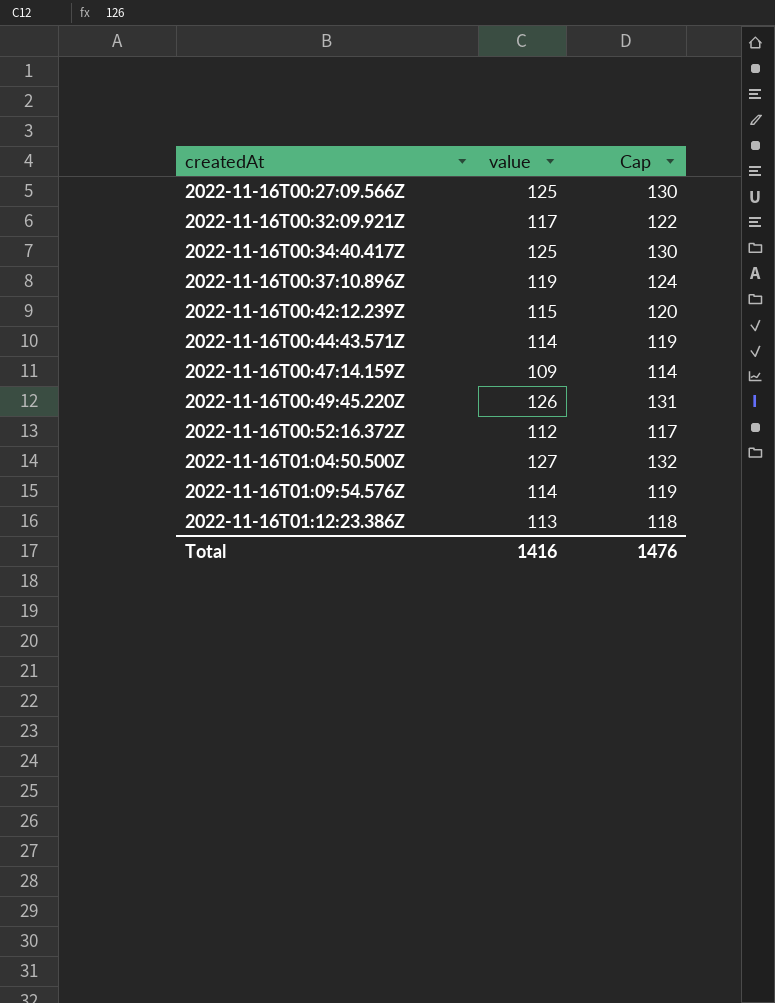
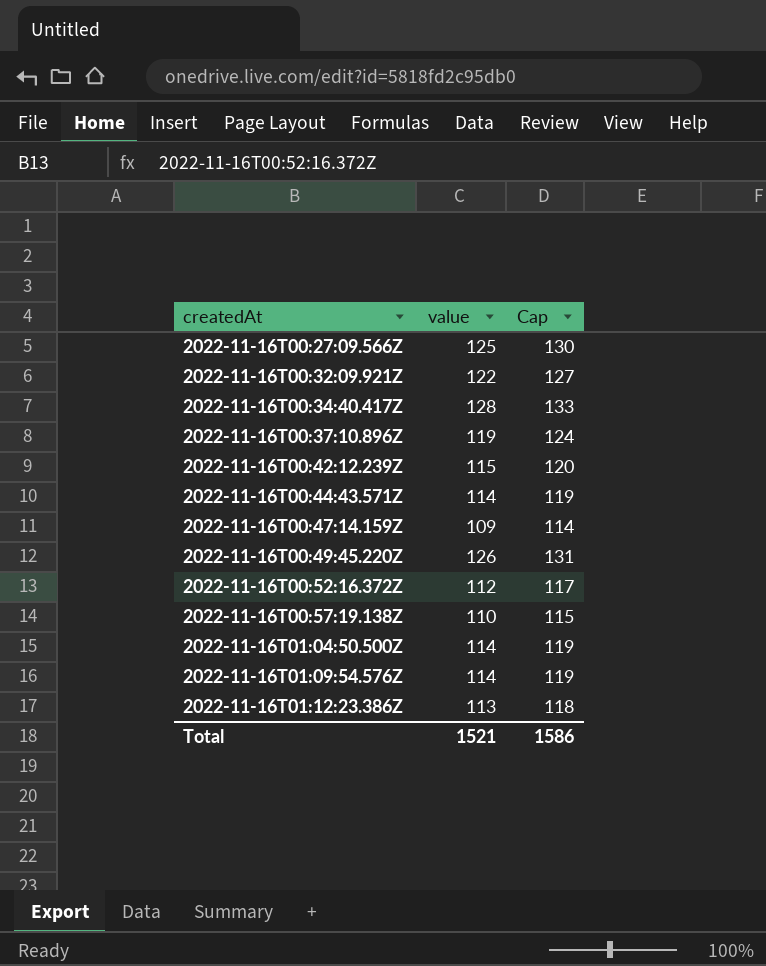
2022-11-16T00:32:09.921Z | value: 117 -> 122
2022-11-16T00:32:09.921Z | Cap: 122 -> 127
2022-11-16T00:34:40.417Z | value: 125 -> 128
2022-11-16T00:34:40.417Z | Cap: 130 -> 133
row 2022-11-16T00:57:19.138Z: none -> 110 | 115
2022-11-16T01:04:50.500Z | value: 127 -> 114
2022-11-16T01:04:50.500Z | Cap: 132 -> 119
Total | value: 1416 -> 1521
Total | Cap: 1476 -> 1586

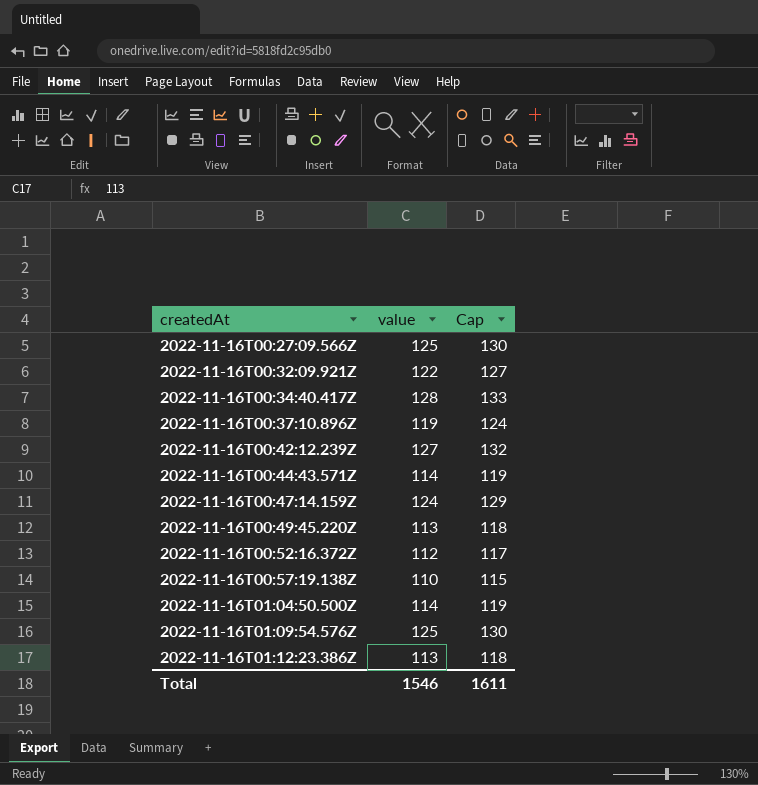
2022-11-16T00:42:12.239Z | value: 115 -> 127
2022-11-16T00:42:12.239Z | Cap: 120 -> 132
2022-11-16T00:47:14.159Z | value: 109 -> 124
2022-11-16T00:47:14.159Z | Cap: 114 -> 129
2022-11-16T00:49:45.220Z | value: 126 -> 113
2022-11-16T00:49:45.220Z | Cap: 131 -> 118
2022-11-16T01:09:54.576Z | value: 114 -> 125
2022-11-16T01:09:54.576Z | Cap: 119 -> 130
Total | value: 1521 -> 1546
Total | Cap: 1586 -> 1611

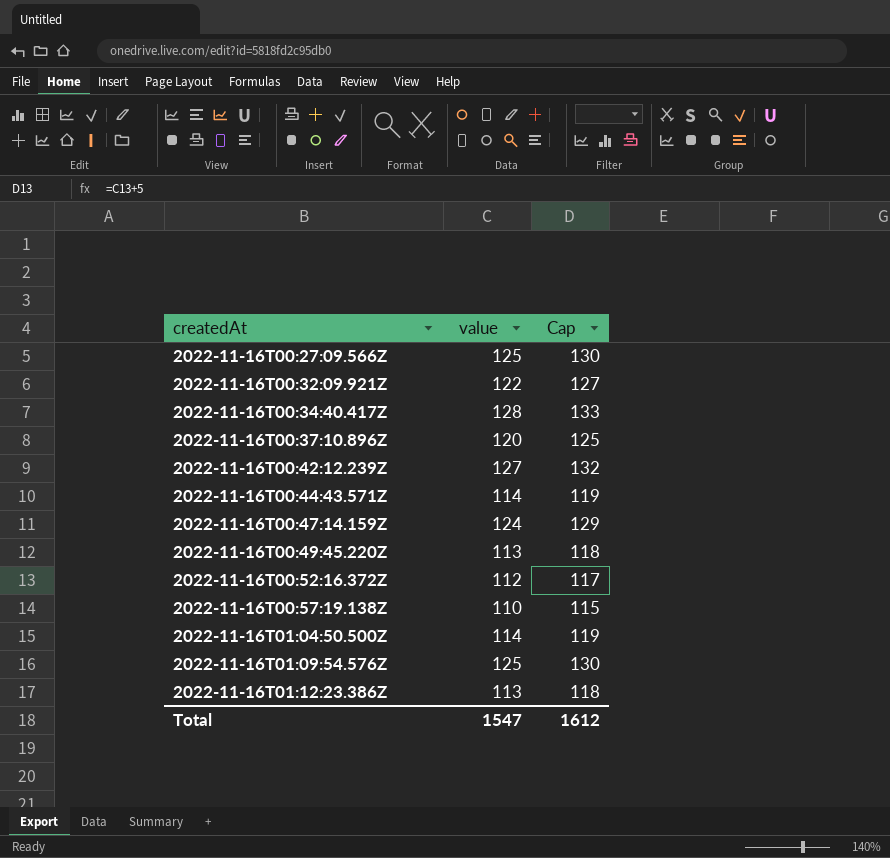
2022-11-16T00:37:10.896Z | value: 119 -> 120
2022-11-16T00:37:10.896Z | Cap: 124 -> 125
Total | value: 1546 -> 1547
Total | Cap: 1611 -> 1612

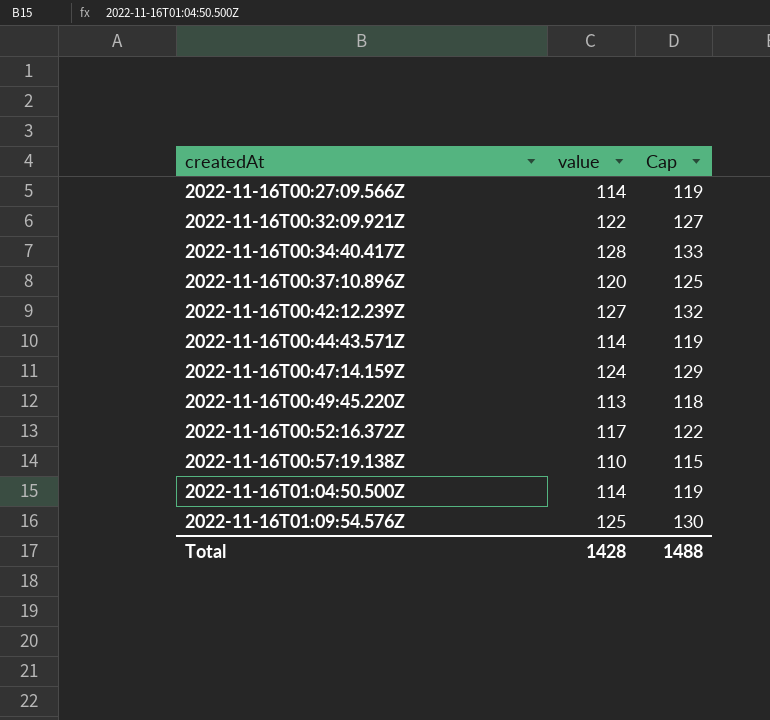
row 2022-11-16T01:12:23.386Z: 113 | 118 -> none
2022-11-16T00:27:09.566Z | value: 125 -> 114
2022-11-16T00:27:09.566Z | Cap: 130 -> 119
2022-11-16T00:52:16.372Z | value: 112 -> 117
2022-11-16T00:52:16.372Z | Cap: 117 -> 122
Total | value: 1547 -> 1428
Total | Cap: 1612 -> 1488

